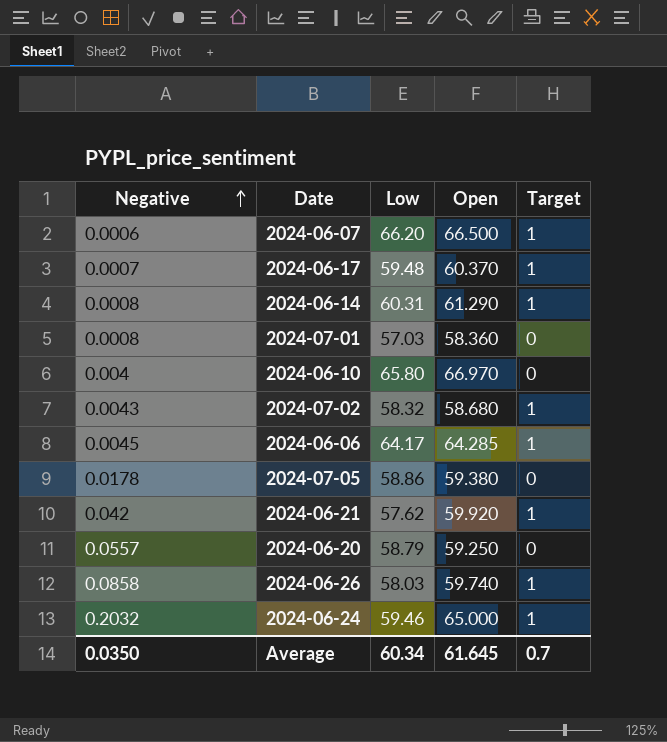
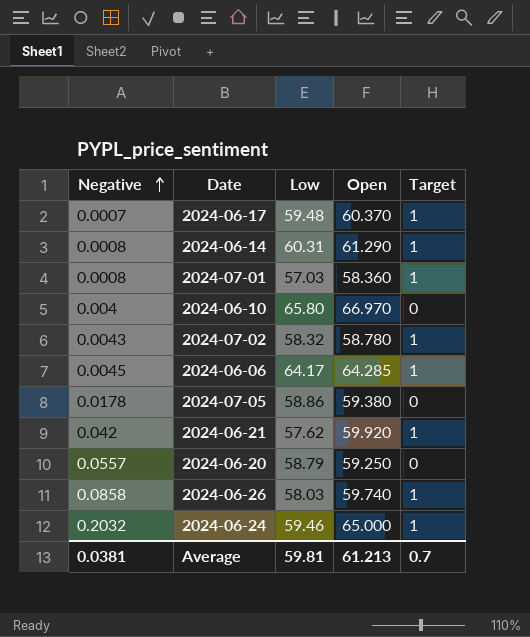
row 2024-06-07: 0.0006 | 66.20 | 66.500 | 1 -> none
2024-07-01 | Target: 0 -> 1
2024-07-02 | Open: 58.680 -> 58.780
Average | Negative: 0.0350 -> 0.0381
Average | Low: 60.34 -> 59.81
Average | Open: 61.645 -> 61.213

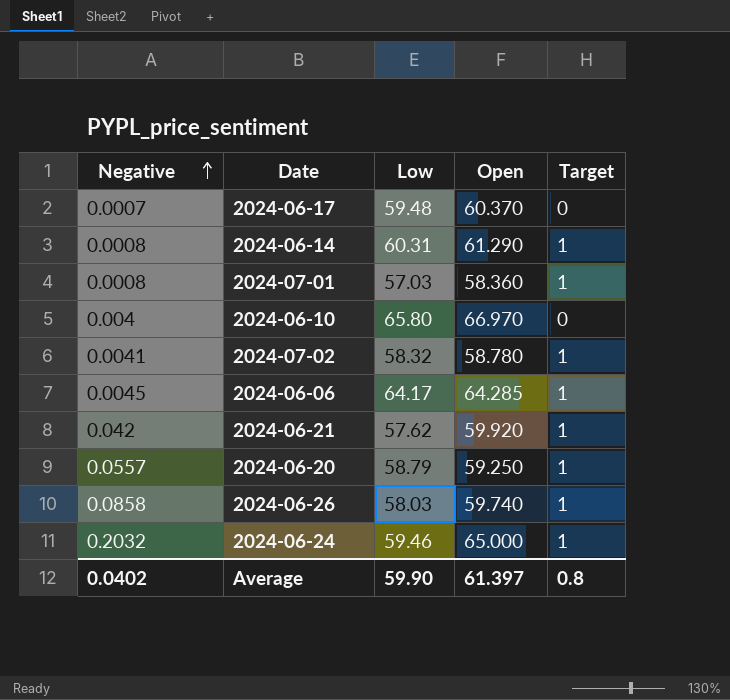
row 2024-07-05: 0.0178 | 58.86 | 59.380 | 0 -> none
2024-06-17 | Target: 1 -> 0
2024-07-02 | Negative: 0.0043 -> 0.0041
2024-06-20 | Target: 0 -> 1
Average | Negative: 0.0381 -> 0.0402
Average | Low: 59.81 -> 59.90
Average | Open: 61.213 -> 61.397
Average | Target: 0.7 -> 0.8

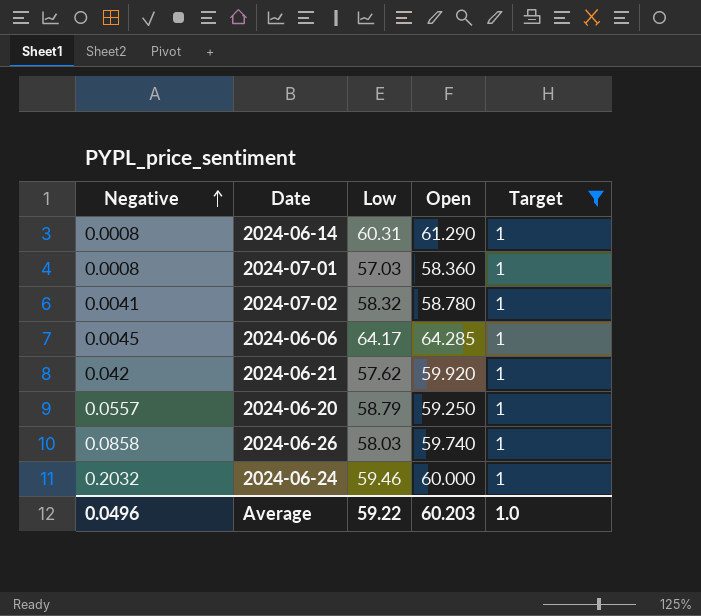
filter: none -> Target = 1
2024-06-24 | Open: 65.000 -> 60.000
Average | Negative: 0.0402 -> 0.0496
Average | Low: 59.90 -> 59.22
Average | Open: 61.397 -> 60.203
Average | Target: 0.8 -> 1.0

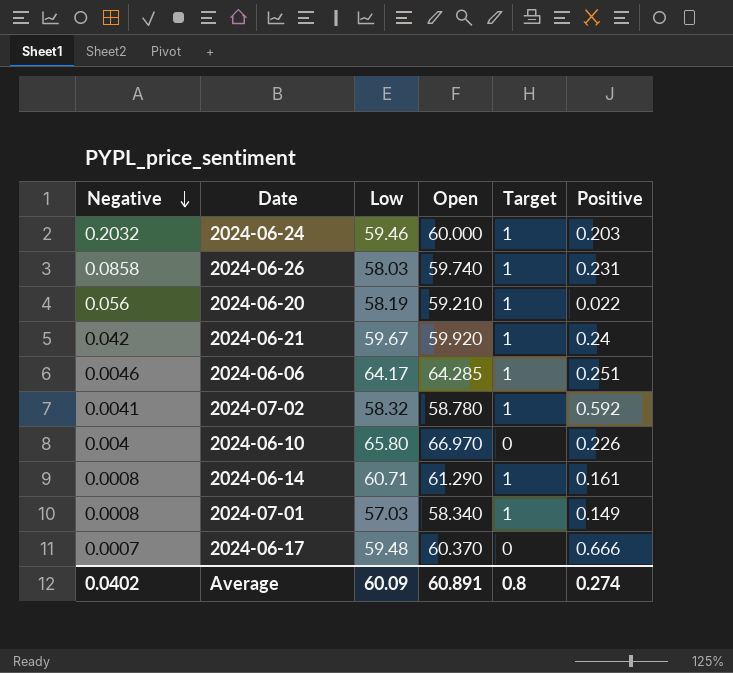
filter: Target = 1 -> none
row order: Negative ascending -> Negative descending
column Positive | position: none -> 6
2024-06-20 | Negative: 0.0557 -> 0.056
2024-06-20 | Low: 58.79 -> 58.19
2024-06-20 | Open: 59.250 -> 59.210
2024-06-21 | Low: 57.62 -> 59.67
2024-06-06 | Negative: 0.0045 -> 0.0046
2024-06-14 | Low: 60.31 -> 60.71
2024-07-01 | Open: 58.360 -> 58.340
Average | Negative: 0.0496 -> 0.0402
Average | Low: 59.22 -> 60.09
Average | Open: 60.203 -> 60.891
Average | Target: 1.0 -> 0.8

